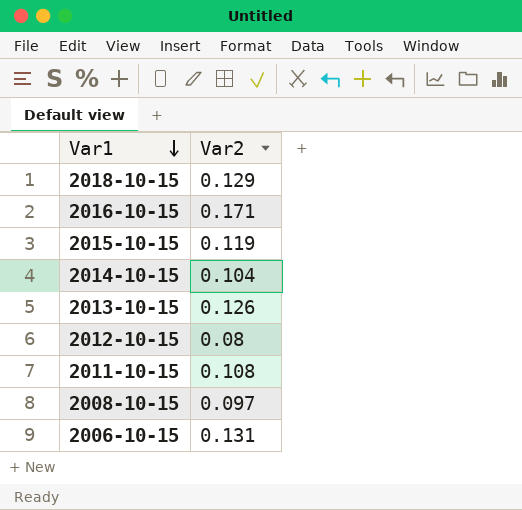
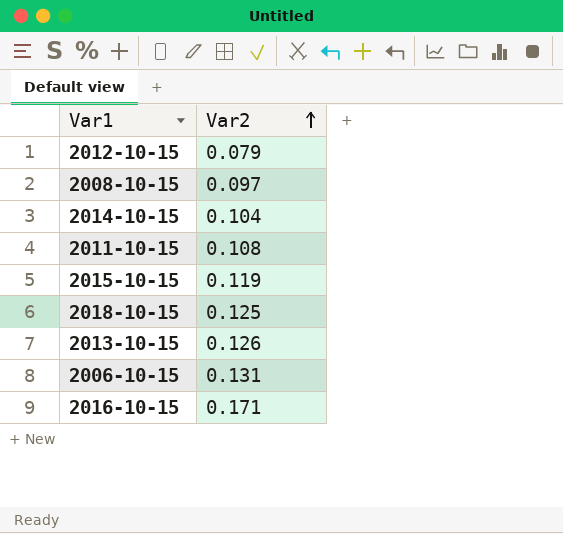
row order: Var1 descending -> Var2 ascending
2012-10-15 | Var2: 0.08 -> 0.079
2018-10-15 | Var2: 0.129 -> 0.125

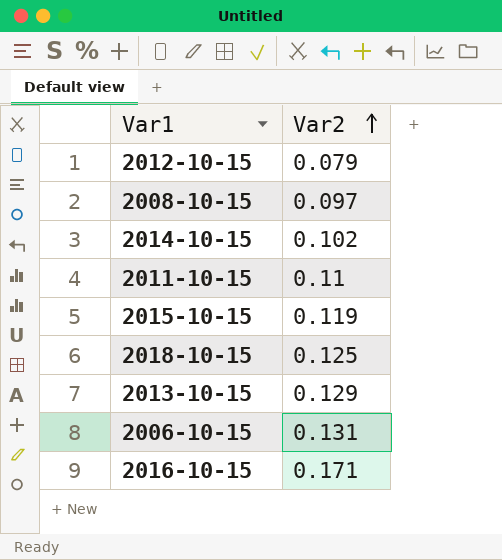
2014-10-15 | Var2: 0.104 -> 0.102
2011-10-15 | Var2: 0.108 -> 0.11
2013-10-15 | Var2: 0.126 -> 0.129

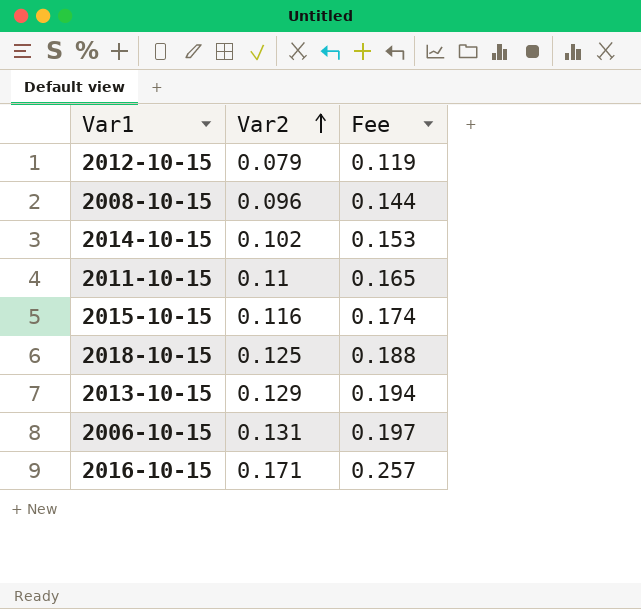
column Fee | formula: none -> [Var2] * 1.5
2008-10-15 | Var2: 0.097 -> 0.096
2015-10-15 | Var2: 0.119 -> 0.116

